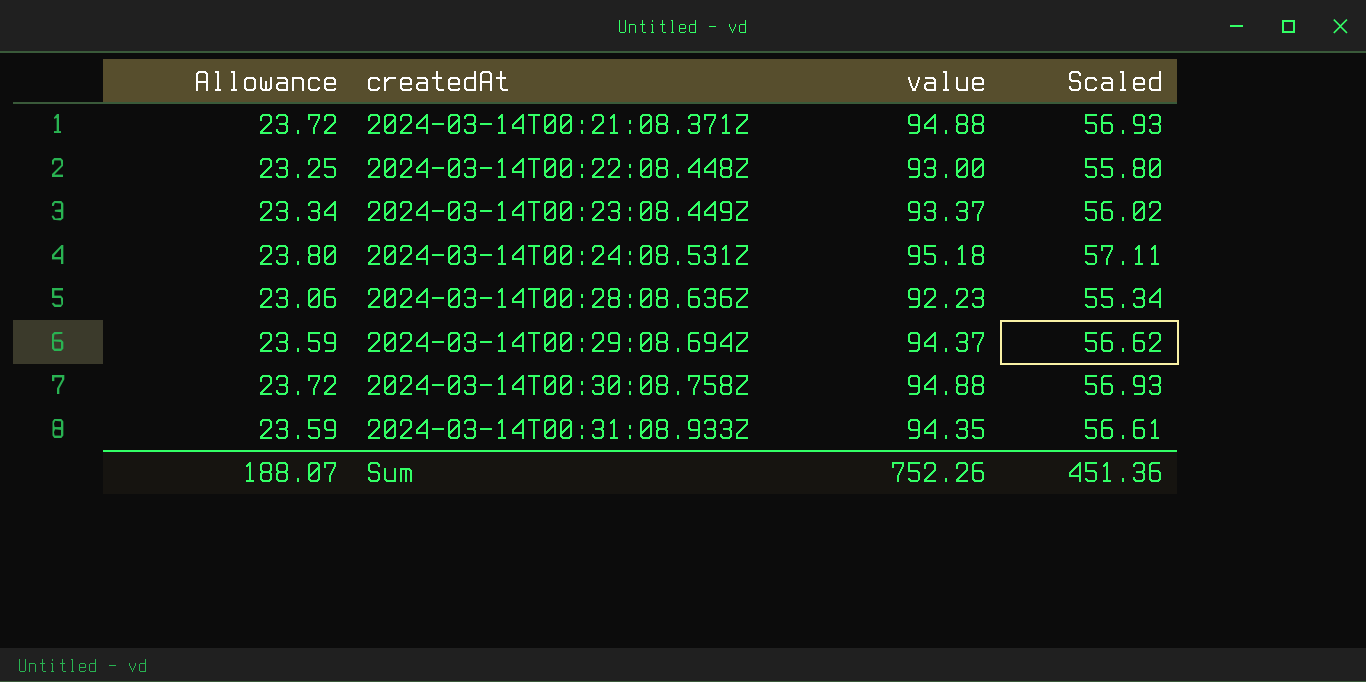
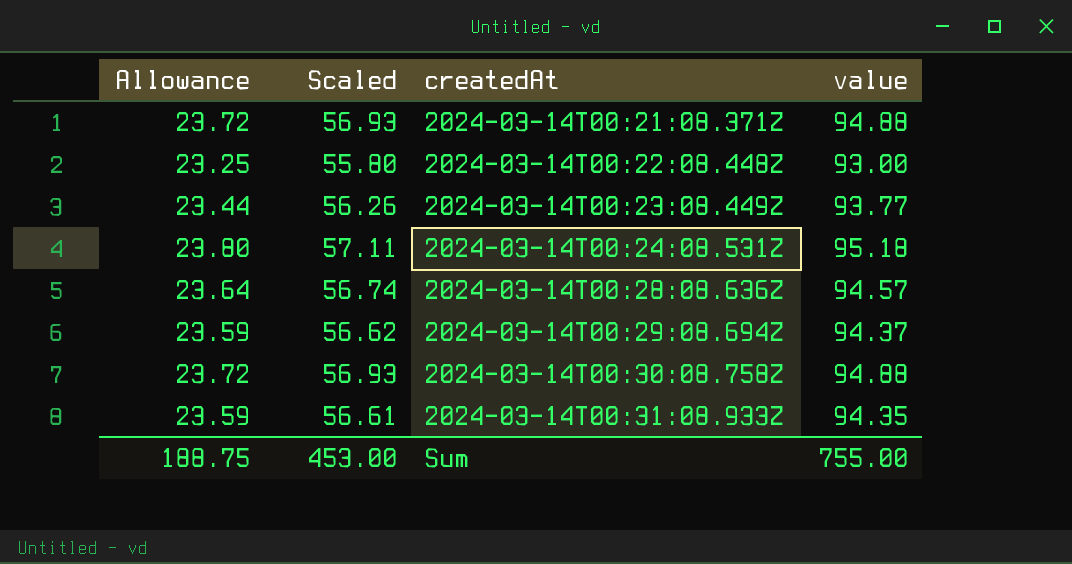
column Scaled | position: 4 -> 2
2024-03-14T00:23:08.449Z | Allowance: 23.34 -> 23.44
2024-03-14T00:23:08.449Z | Scaled: 56.02 -> 56.26
2024-03-14T00:23:08.449Z | value: 93.37 -> 93.77
2024-03-14T00:28:08.636Z | Allowance: 23.06 -> 23.64
2024-03-14T00:28:08.636Z | Scaled: 55.34 -> 56.74
2024-03-14T00:28:08.636Z | value: 92.23 -> 94.57
Sum | Allowance: 188.07 -> 188.75
Sum | Scaled: 451.36 -> 453.00
Sum | value: 752.26 -> 755.00

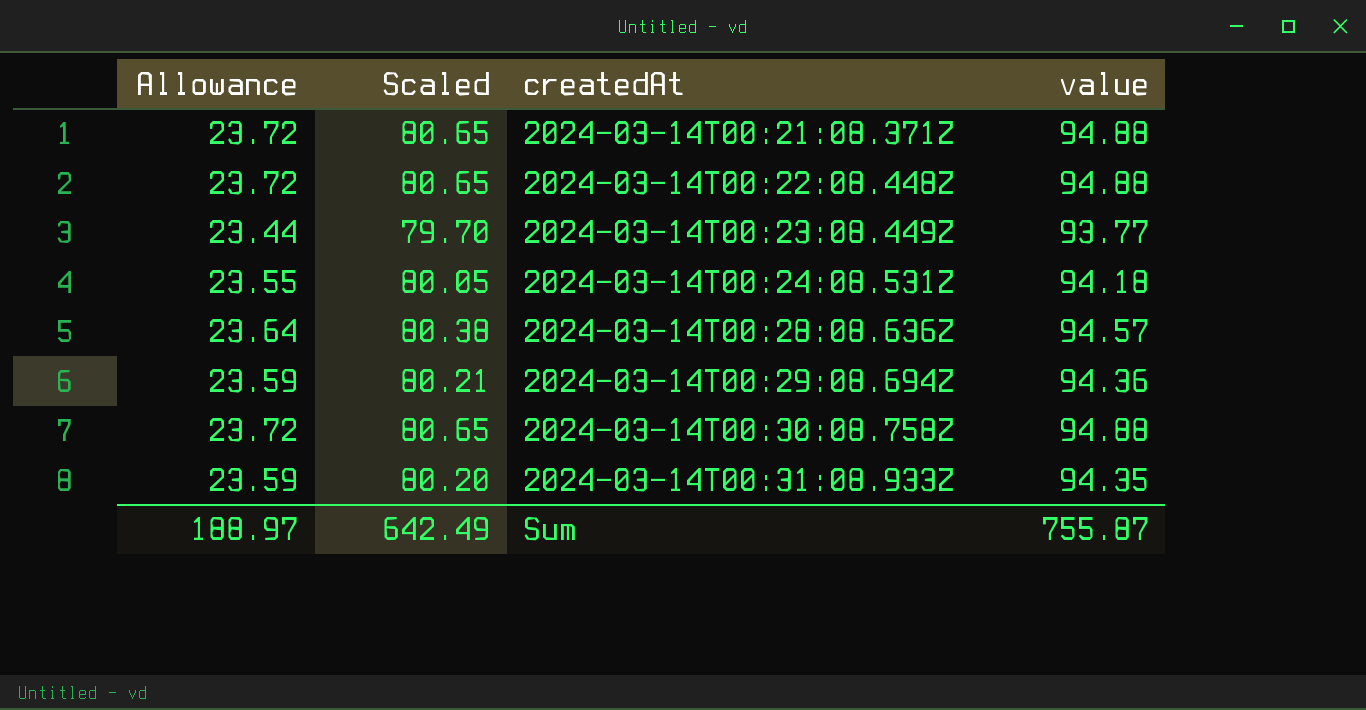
column Scaled | formula: [value] * 0.6 -> [value] * 0.85
2024-03-14T00:22:08.448Z | Allowance: 23.25 -> 23.72
2024-03-14T00:22:08.448Z | value: 93.00 -> 94.88
2024-03-14T00:24:08.531Z | Allowance: 23.80 -> 23.55
2024-03-14T00:24:08.531Z | value: 95.18 -> 94.18
2024-03-14T00:29:08.694Z | value: 94.37 -> 94.36
Sum | Allowance: 188.75 -> 188.97
Sum | Scaled: 453.00 -> 642.49
Sum | value: 755.00 -> 755.87

